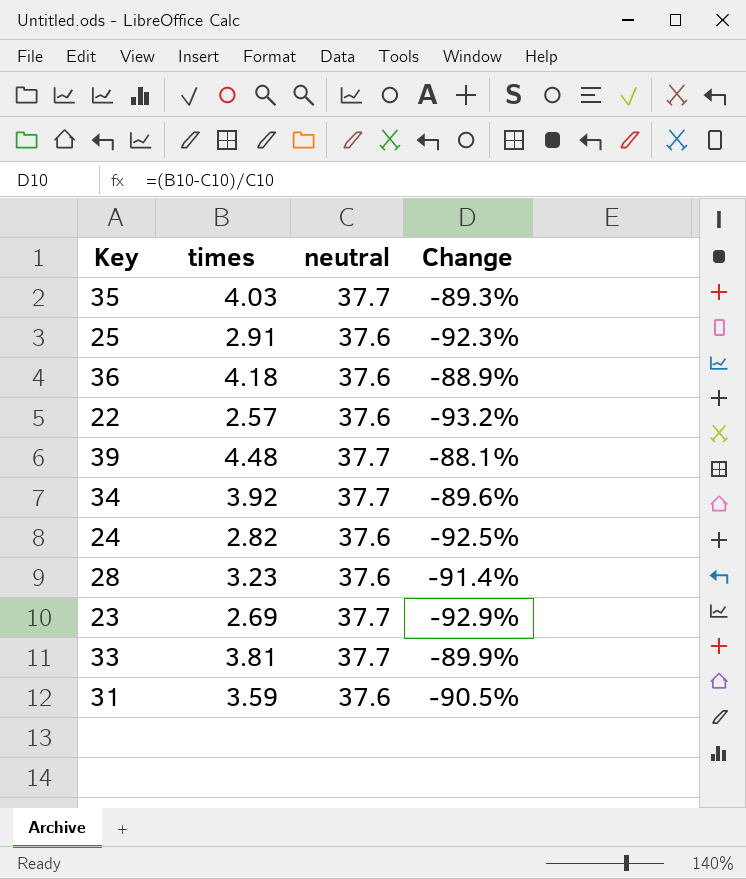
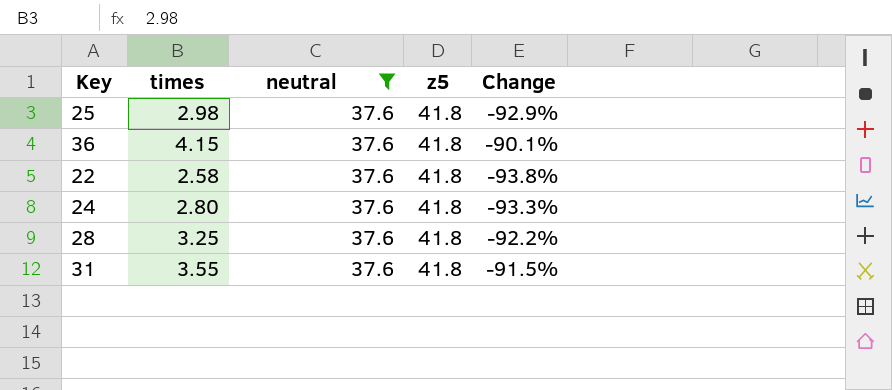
filter: none -> neutral = 37.6
column z5 | position: none -> 4
column Change | formula: ([times] - [neutral]) / [neutral] -> ([times] - [z5]) / [z5]
25 | times: 2.91 -> 2.98
36 | times: 4.18 -> 4.15
22 | times: 2.57 -> 2.58
24 | times: 2.82 -> 2.80
28 | times: 3.23 -> 3.25
31 | times: 3.59 -> 3.55

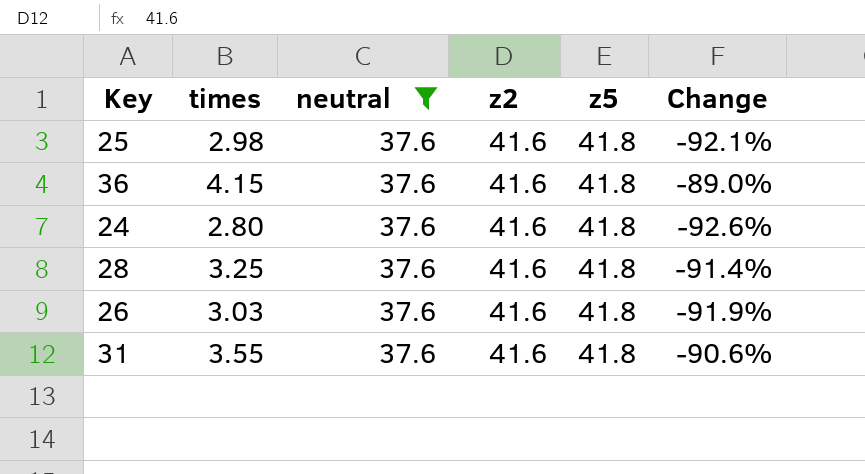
column z2 | position: none -> 4
column Change | formula: ([times] - [z5]) / [z5] -> ([times] - [neutral]) / [neutral]
row 22: 2.58 | 37.6 | 41.8 | -93.8% -> none
row 26: none -> 3.03 | 37.6 | 41.6 | 41.8 | -91.9%

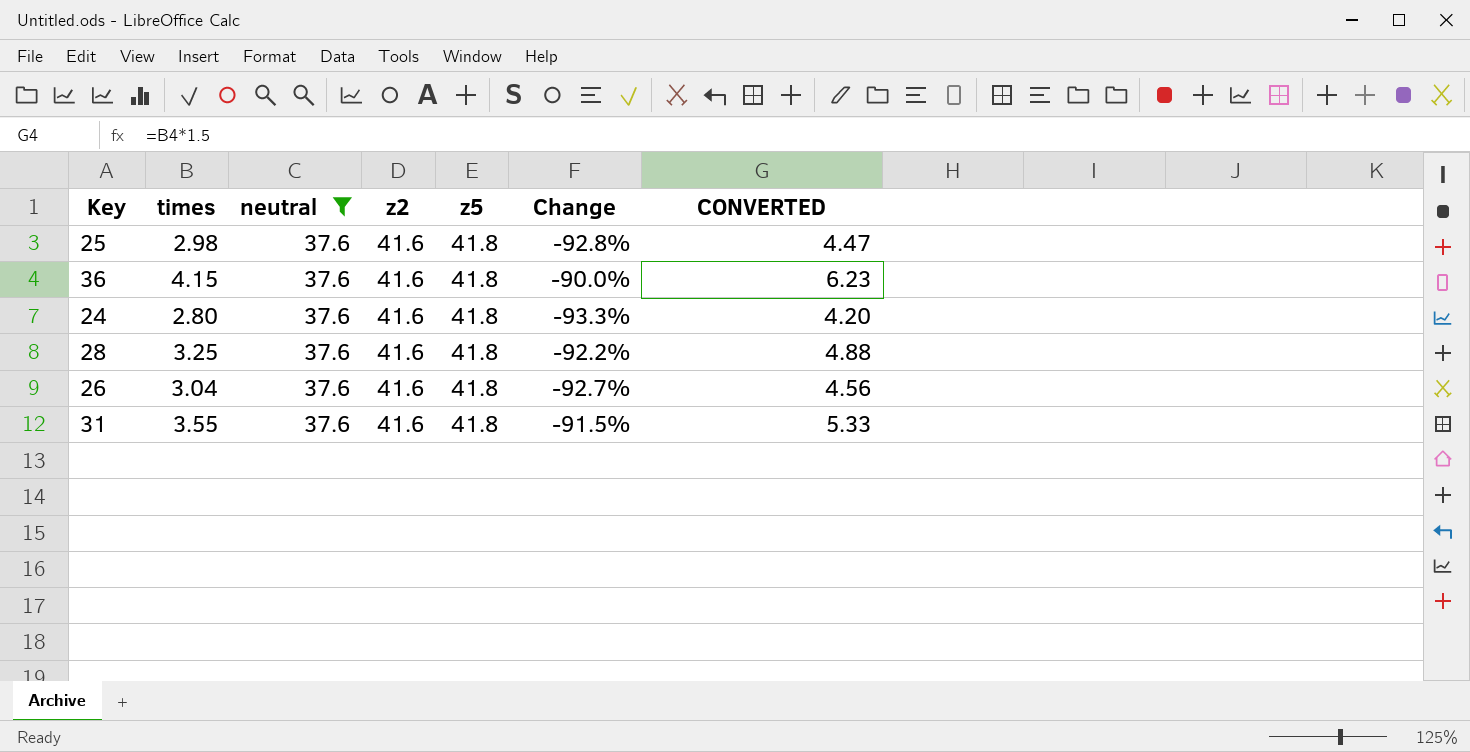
column Change | formula: ([times] - [neutral]) / [neutral] -> ([times] - [z2]) / [z2]
column CONVERTED | formula: none -> [times] * 1.5
26 | times: 3.03 -> 3.04

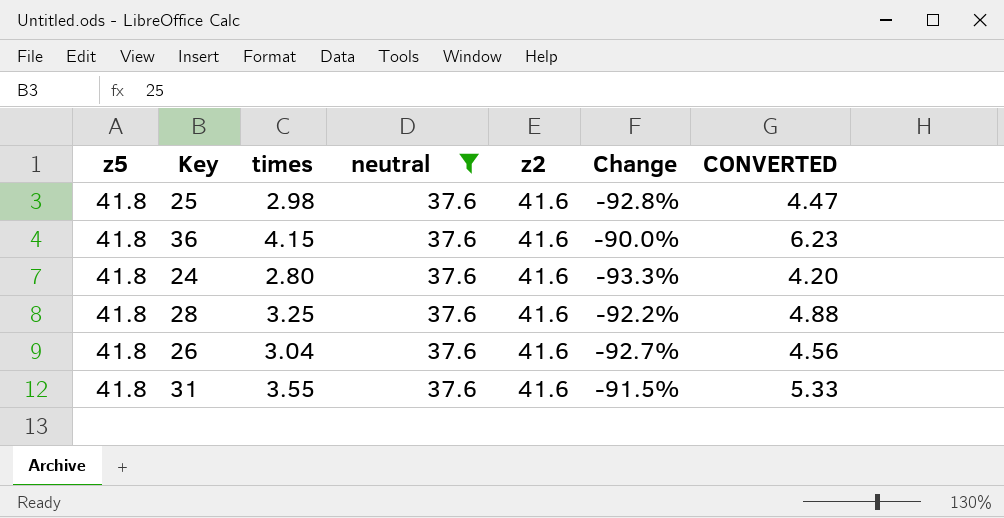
column z5 | position: 5 -> 1

